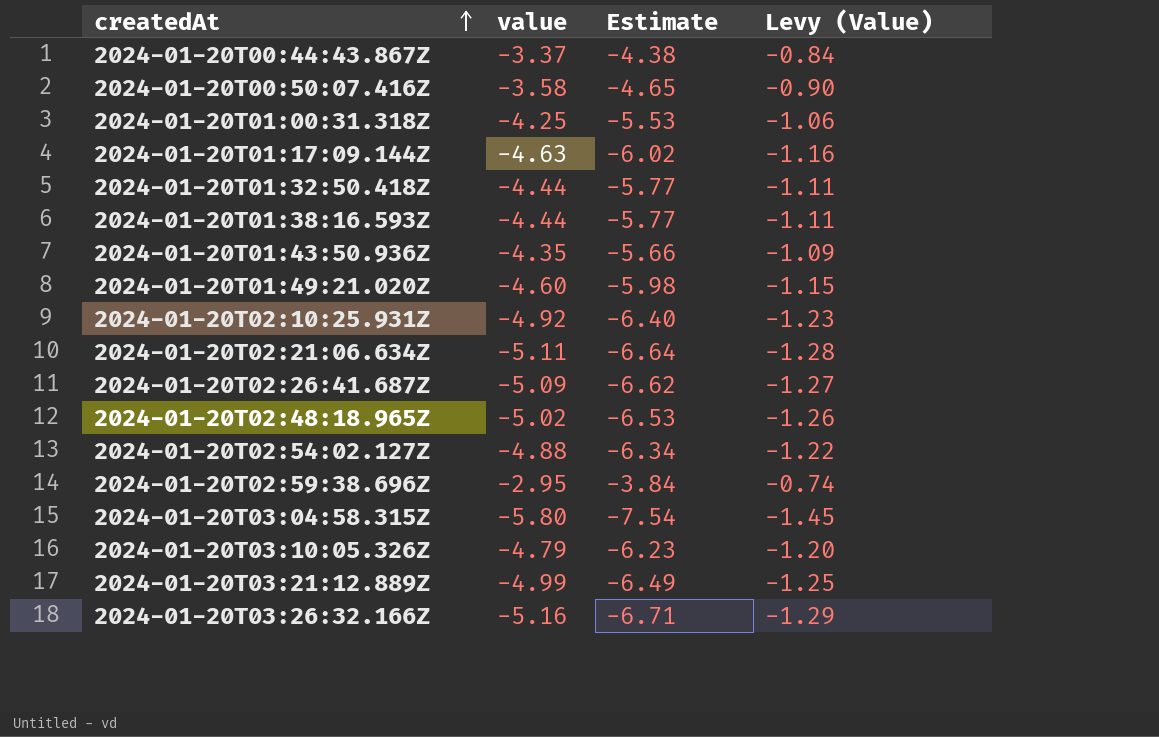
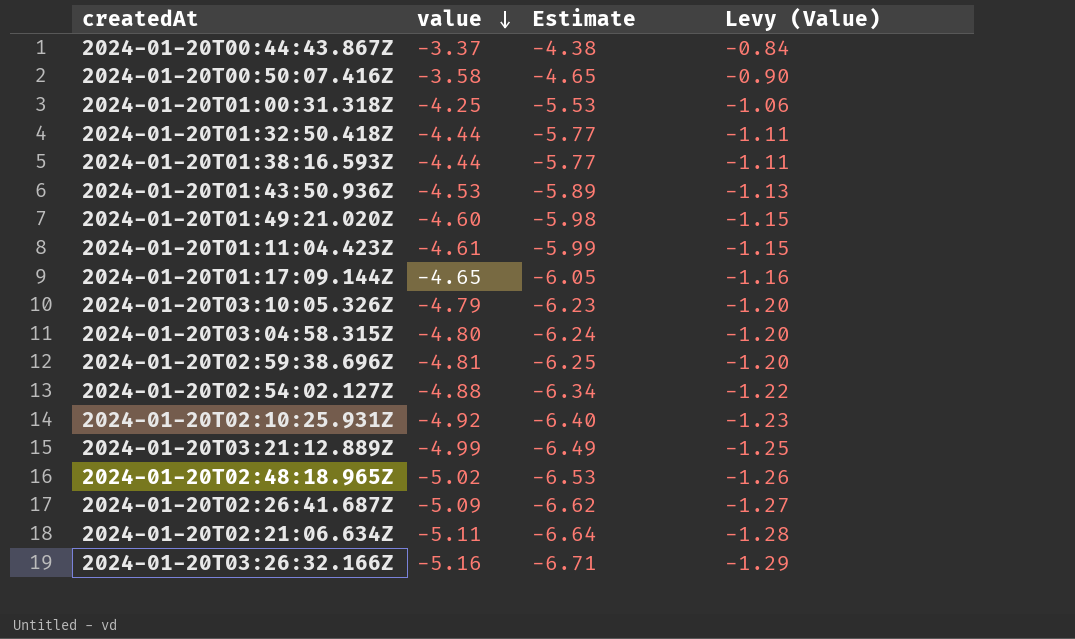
row order: createdAt ascending -> value descending
2024-01-20T01:43:50.936Z | value: -4.35 -> -4.53
2024-01-20T01:43:50.936Z | Estimate: -5.66 -> -5.89
2024-01-20T01:43:50.936Z | Levy (Value): -1.09 -> -1.13
row 2024-01-20T01:11:04.423Z: none -> -4.61 | -5.99 | -1.15
2024-01-20T01:17:09.144Z | value: -4.63 -> -4.65
2024-01-20T01:17:09.144Z | Estimate: -6.02 -> -6.05
2024-01-20T03:04:58.315Z | value: -5.80 -> -4.80
2024-01-20T03:04:58.315Z | Estimate: -7.54 -> -6.24
2024-01-20T03:04:58.315Z | Levy (Value): -1.45 -> -1.20
2024-01-20T02:59:38.696Z | value: -2.95 -> -4.81
2024-01-20T02:59:38.696Z | Estimate: -3.84 -> -6.25
2024-01-20T02:59:38.696Z | Levy (Value): -0.74 -> -1.20

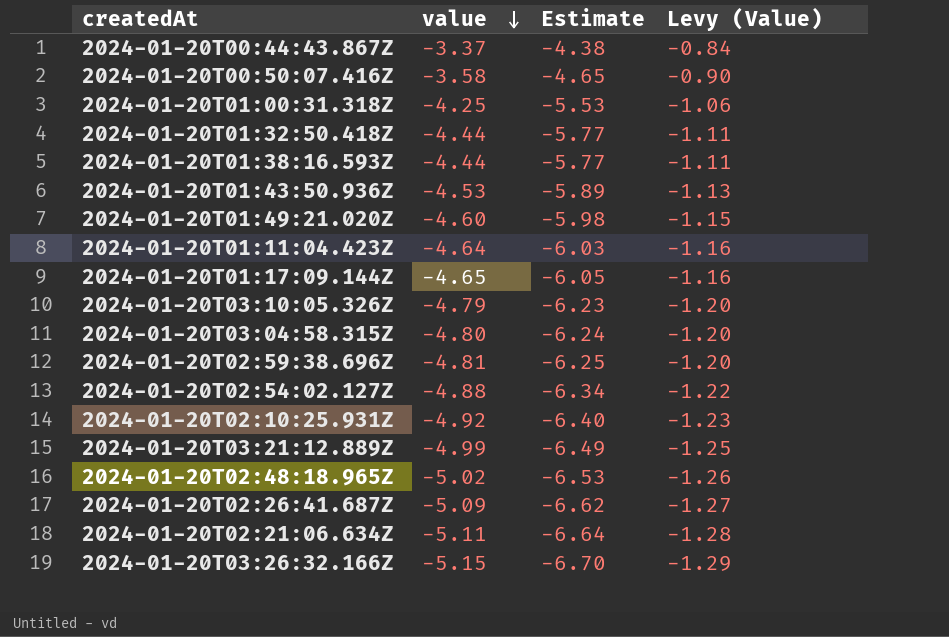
2024-01-20T01:11:04.423Z | value: -4.61 -> -4.64
2024-01-20T01:11:04.423Z | Estimate: -5.99 -> -6.03
2024-01-20T01:11:04.423Z | Levy (Value): -1.15 -> -1.16
2024-01-20T03:26:32.166Z | value: -5.16 -> -5.15
2024-01-20T03:26:32.166Z | Estimate: -6.71 -> -6.70

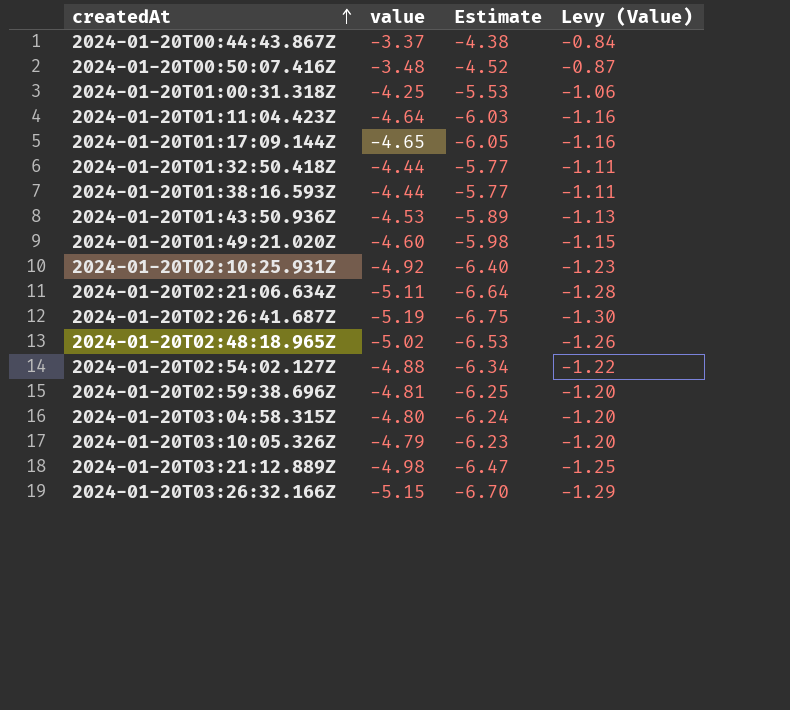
row order: value descending -> createdAt ascending
2024-01-20T00:50:07.416Z | value: -3.58 -> -3.48
2024-01-20T00:50:07.416Z | Estimate: -4.65 -> -4.52
2024-01-20T00:50:07.416Z | Levy (Value): -0.90 -> -0.87
2024-01-20T02:26:41.687Z | value: -5.09 -> -5.19
2024-01-20T02:26:41.687Z | Estimate: -6.62 -> -6.75
2024-01-20T02:26:41.687Z | Levy (Value): -1.27 -> -1.30
2024-01-20T03:21:12.889Z | value: -4.99 -> -4.98
2024-01-20T03:21:12.889Z | Estimate: -6.49 -> -6.47

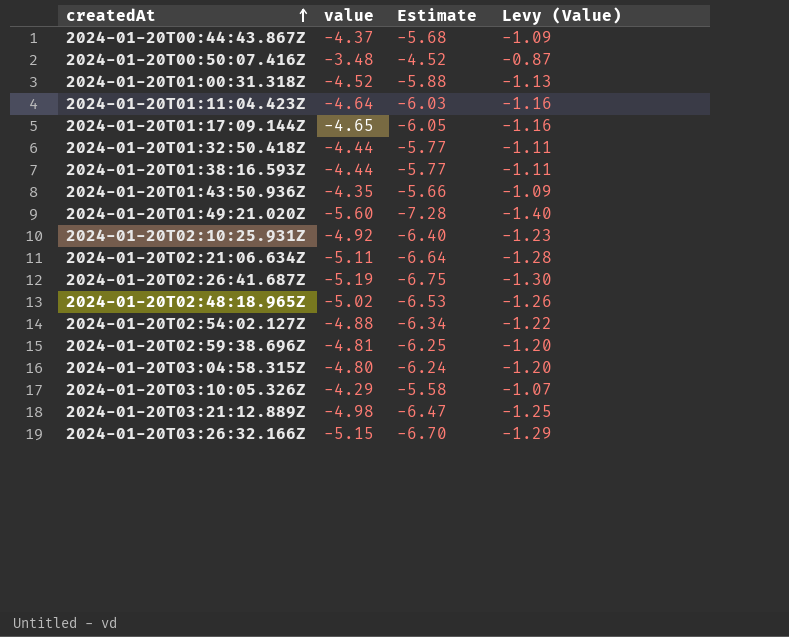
2024-01-20T00:44:43.867Z | value: -3.37 -> -4.37
2024-01-20T00:44:43.867Z | Estimate: -4.38 -> -5.68
2024-01-20T00:44:43.867Z | Levy (Value): -0.84 -> -1.09
2024-01-20T01:00:31.318Z | value: -4.25 -> -4.52
2024-01-20T01:00:31.318Z | Estimate: -5.53 -> -5.88
2024-01-20T01:00:31.318Z | Levy (Value): -1.06 -> -1.13
2024-01-20T01:43:50.936Z | value: -4.53 -> -4.35
2024-01-20T01:43:50.936Z | Estimate: -5.89 -> -5.66
2024-01-20T01:43:50.936Z | Levy (Value): -1.13 -> -1.09
2024-01-20T01:49:21.020Z | value: -4.60 -> -5.60
2024-01-20T01:49:21.020Z | Estimate: -5.98 -> -7.28
2024-01-20T01:49:21.020Z | Levy (Value): -1.15 -> -1.40
2024-01-20T03:10:05.326Z | value: -4.79 -> -4.29
2024-01-20T03:10:05.326Z | Estimate: -6.23 -> -5.58
2024-01-20T03:10:05.326Z | Levy (Value): -1.20 -> -1.07

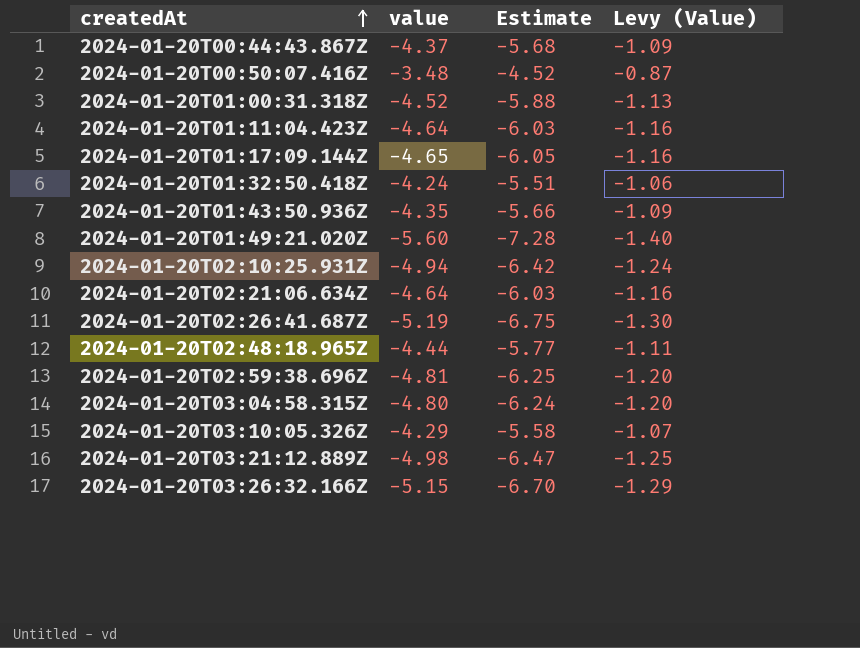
row 2024-01-20T01:38:16.593Z: -4.44 | -5.77 | -1.11 -> none
row 2024-01-20T02:54:02.127Z: -4.88 | -6.34 | -1.22 -> none
2024-01-20T01:32:50.418Z | value: -4.44 -> -4.24
2024-01-20T01:32:50.418Z | Estimate: -5.77 -> -5.51
2024-01-20T01:32:50.418Z | Levy (Value): -1.11 -> -1.06
2024-01-20T02:10:25.931Z | value: -4.92 -> -4.94
2024-01-20T02:10:25.931Z | Estimate: -6.40 -> -6.42
2024-01-20T02:10:25.931Z | Levy (Value): -1.23 -> -1.24
2024-01-20T02:21:06.634Z | value: -5.11 -> -4.64
2024-01-20T02:21:06.634Z | Estimate: -6.64 -> -6.03
2024-01-20T02:21:06.634Z | Levy (Value): -1.28 -> -1.16
2024-01-20T02:48:18.965Z | value: -5.02 -> -4.44
2024-01-20T02:48:18.965Z | Estimate: -6.53 -> -5.77
2024-01-20T02:48:18.965Z | Levy (Value): -1.26 -> -1.11

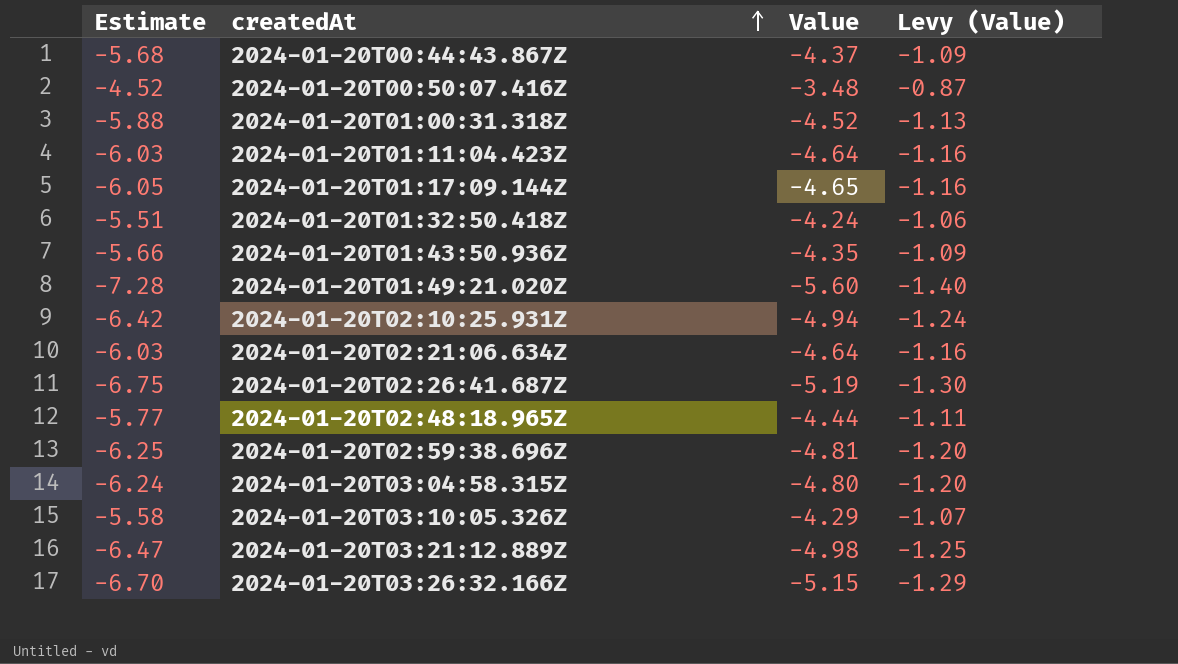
column Estimate | position: 3 -> 1
column name: value -> Value

